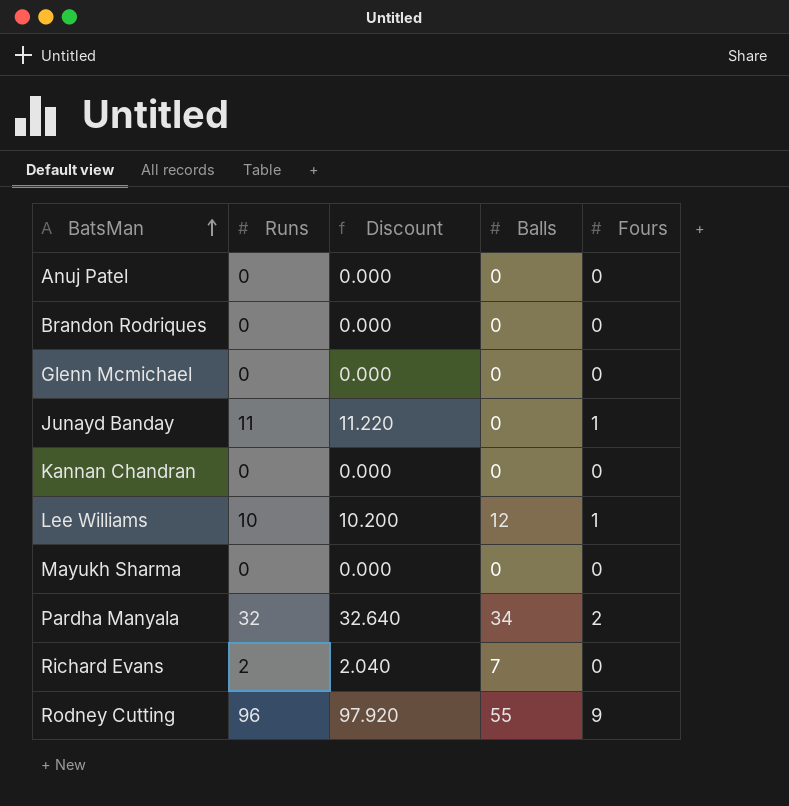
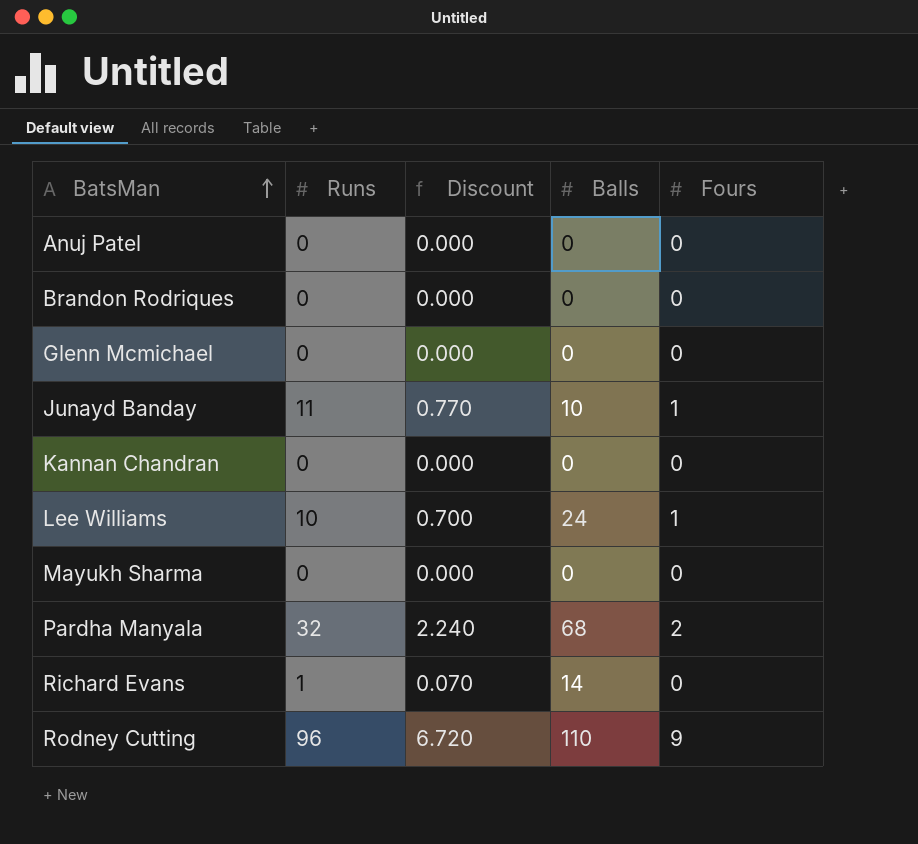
column Discount | formula: [Runs] * 1.02 -> [Runs] * 0.07
Junayd Banday | Balls: 0 -> 10
Lee Williams | Balls: 12 -> 24
Pardha Manyala | Balls: 34 -> 68
Richard Evans | Runs: 2 -> 1
Richard Evans | Balls: 7 -> 14
Rodney Cutting | Balls: 55 -> 110

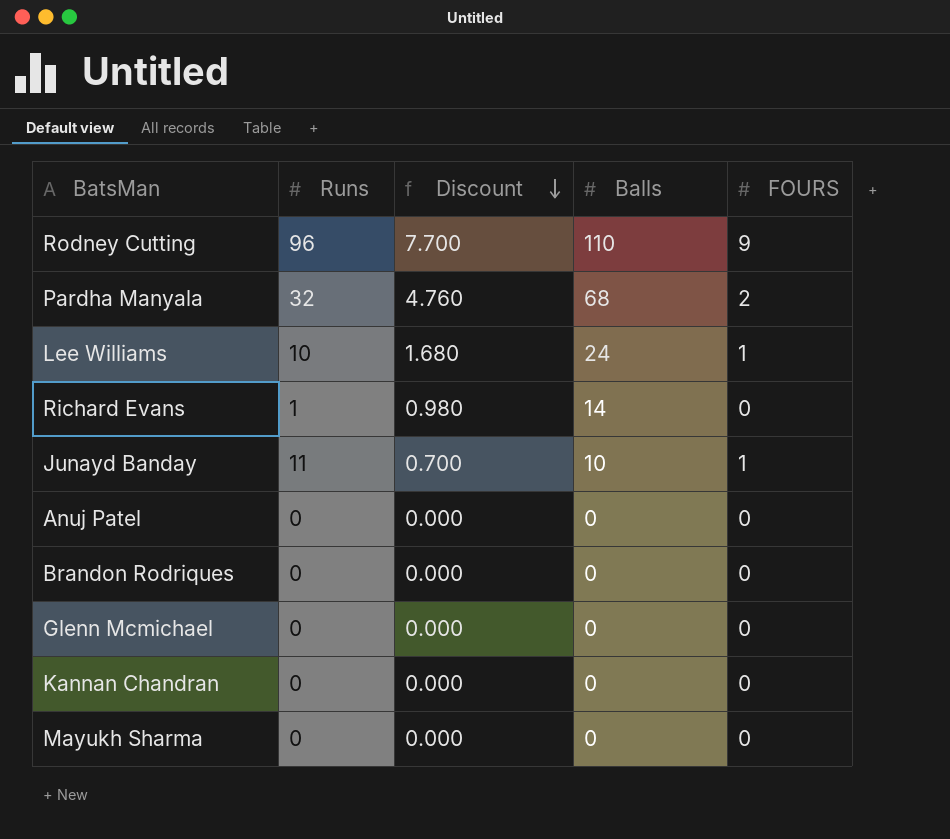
row order: BatsMan ascending -> Discount descending
column Discount | formula: [Runs] * 0.07 -> [Balls] * 0.07
column name: Fours -> FOURS

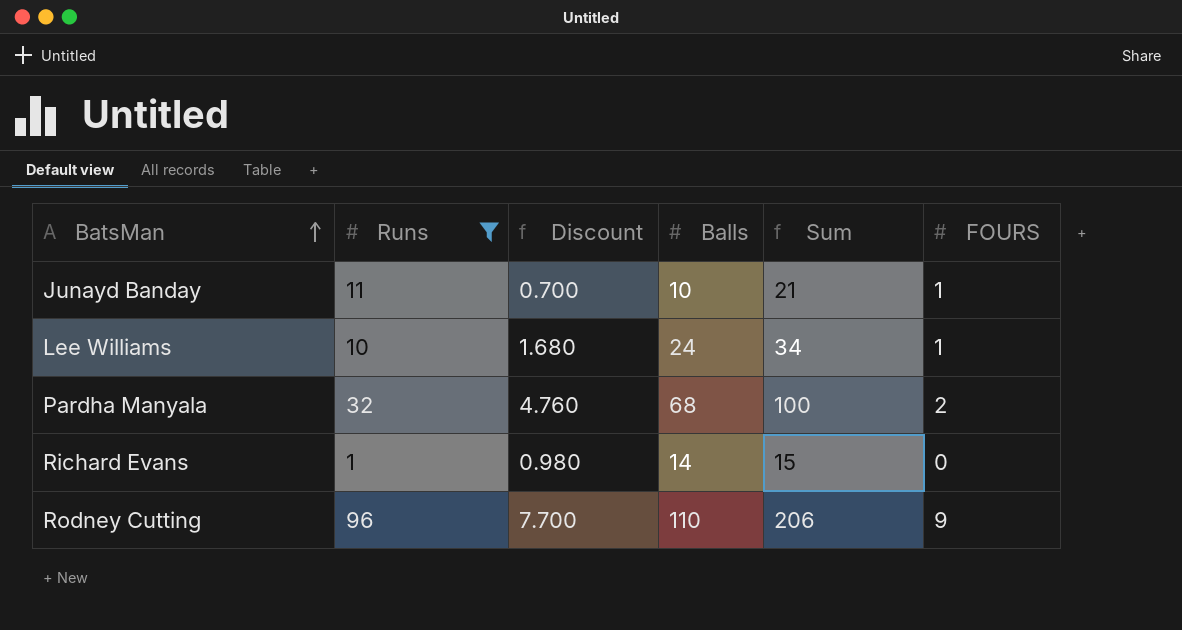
filter: none -> Runs != 0
row order: Discount descending -> BatsMan ascending
column Sum | formula: none -> [Runs] + [Balls]

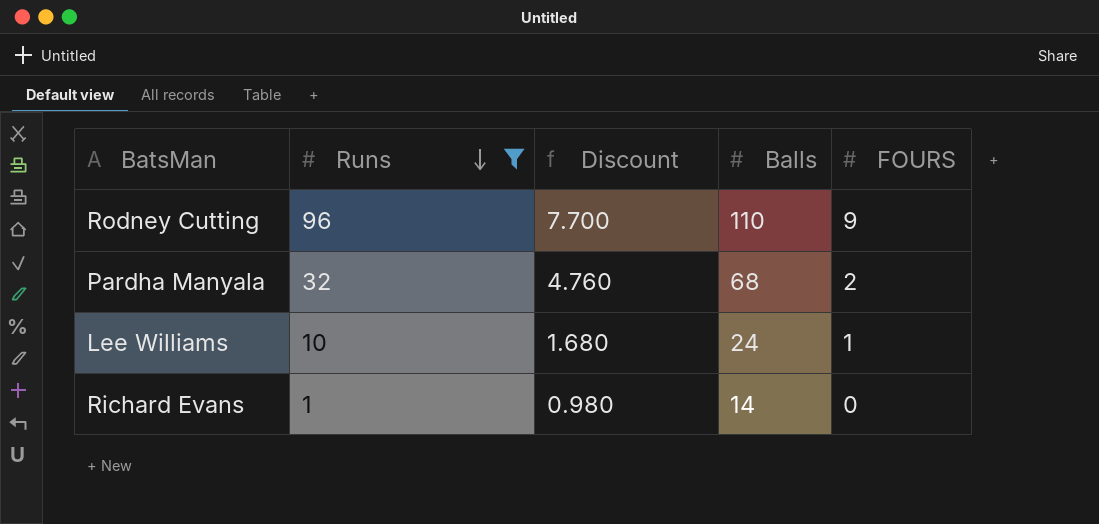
row order: BatsMan ascending -> Runs descending
column Sum | formula: [Runs] + [Balls] -> none
row Junayd Banday: 11 | 0.700 | 10 | 21 | 1 -> none

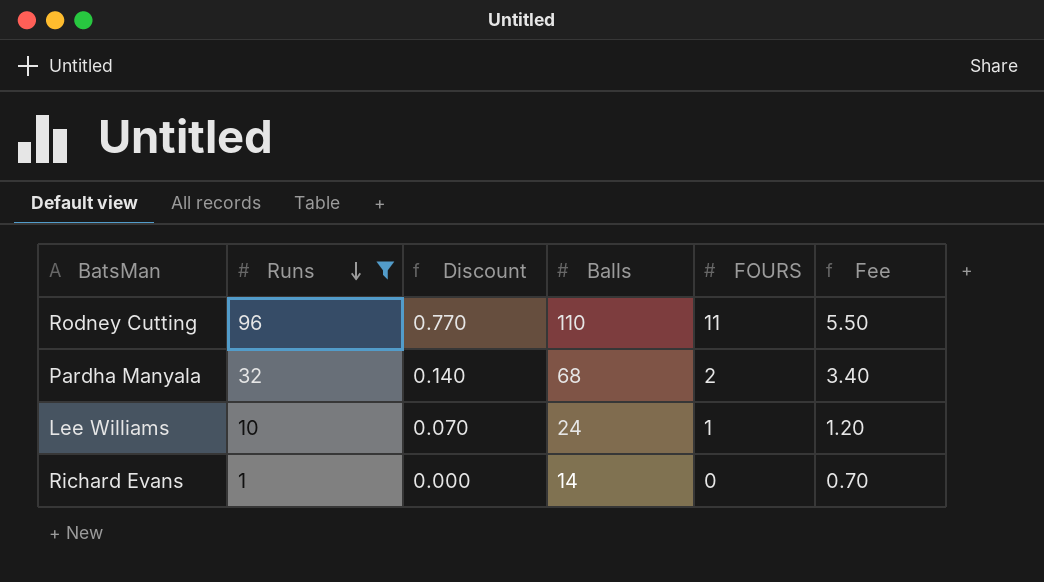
column Discount | formula: [Balls] * 0.07 -> [FOURS] * 0.07
column Fee | formula: none -> [Balls] * 0.05
Rodney Cutting | FOURS: 9 -> 11

